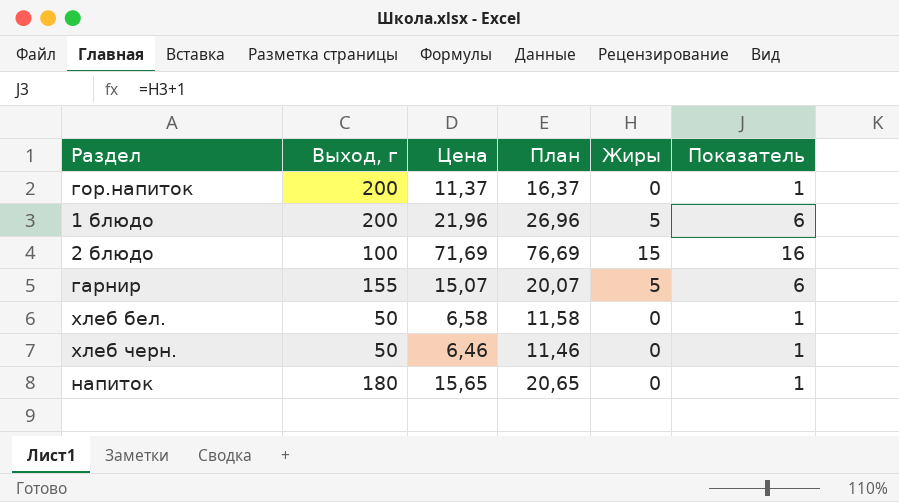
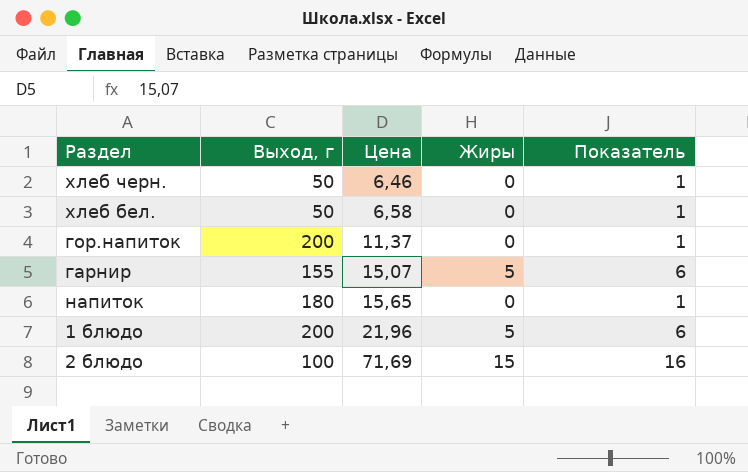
row order: none -> Цена ascending
column План | formula: [Цена] + 5 -> none

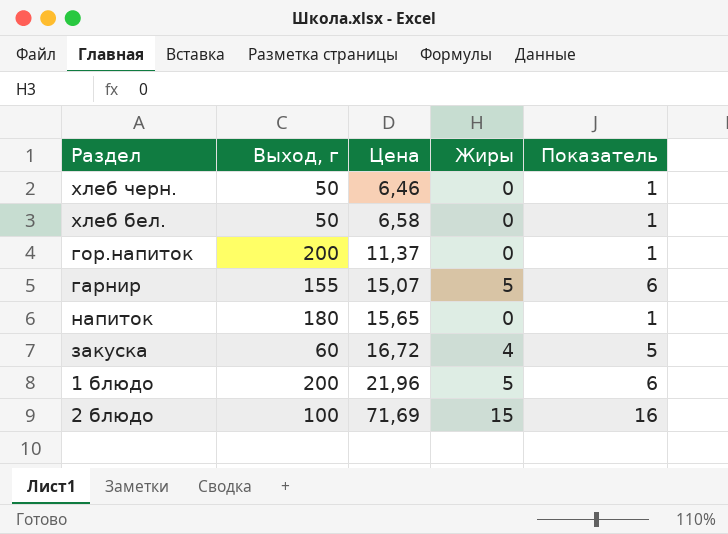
row закуска: none -> 60 | 16,72 | 4 | 5

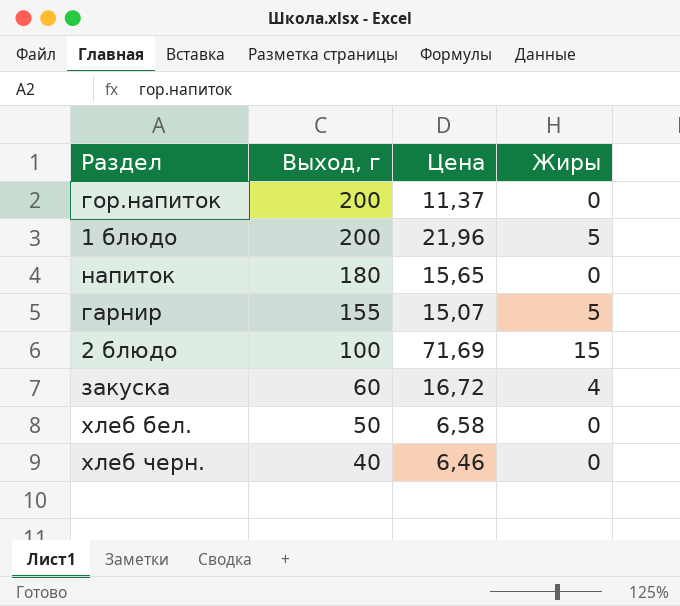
row order: Цена ascending -> Выход, г descending
column Показатель | formula: [Жиры] + 1 -> none
хлеб черн. | Выход, г: 50 -> 40

